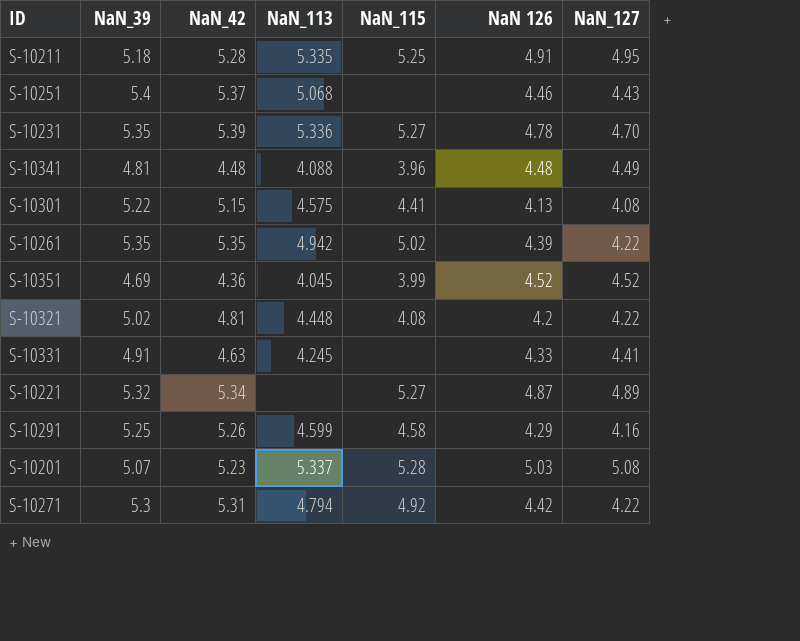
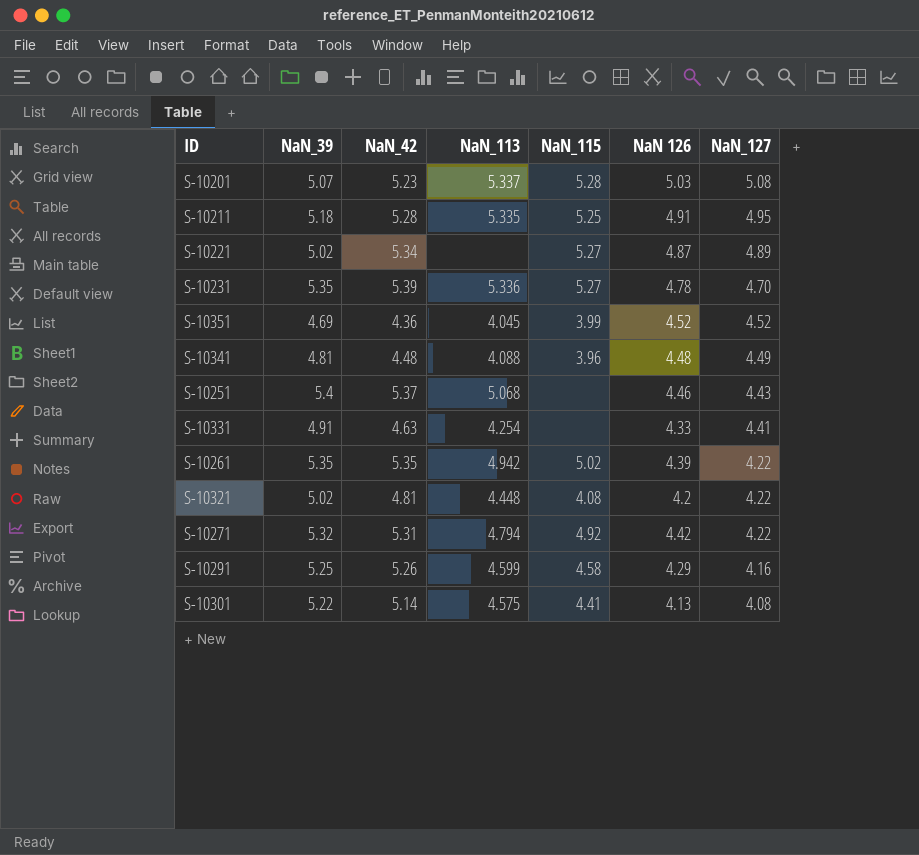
row order: none -> NaN_127 descending
S-10221 | NaN_39: 5.32 -> 5.02
S-10331 | NaN_113: 4.245 -> 4.254
S-10271 | NaN_39: 5.3 -> 5.32
S-10301 | NaN_42: 5.15 -> 5.14

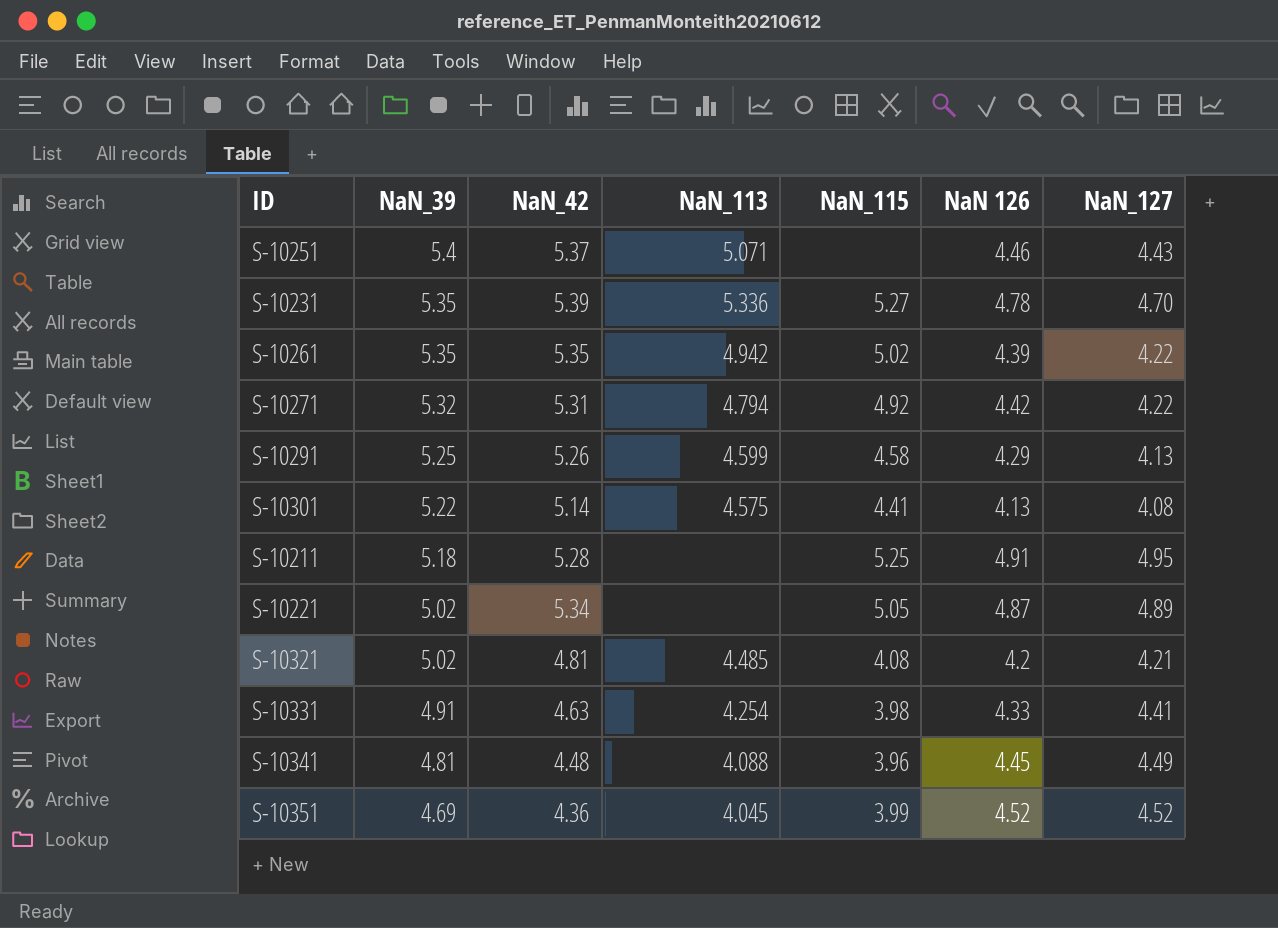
row order: NaN_127 descending -> NaN_39 descending
row S-10201: 5.07 | 5.23 | 5.337 | 5.28 | 5.03 | 5.08 -> none
S-10251 | NaN_113: 5.068 -> 5.071
S-10291 | NaN_127: 4.16 -> 4.13
S-10211 | NaN_113: 5.335 -> none
S-10221 | NaN_115: 5.27 -> 5.05
S-10321 | NaN_113: 4.448 -> 4.485
S-10321 | NaN_127: 4.22 -> 4.21
S-10331 | NaN_115: none -> 3.98
S-10341 | NaN 126: 4.48 -> 4.45

